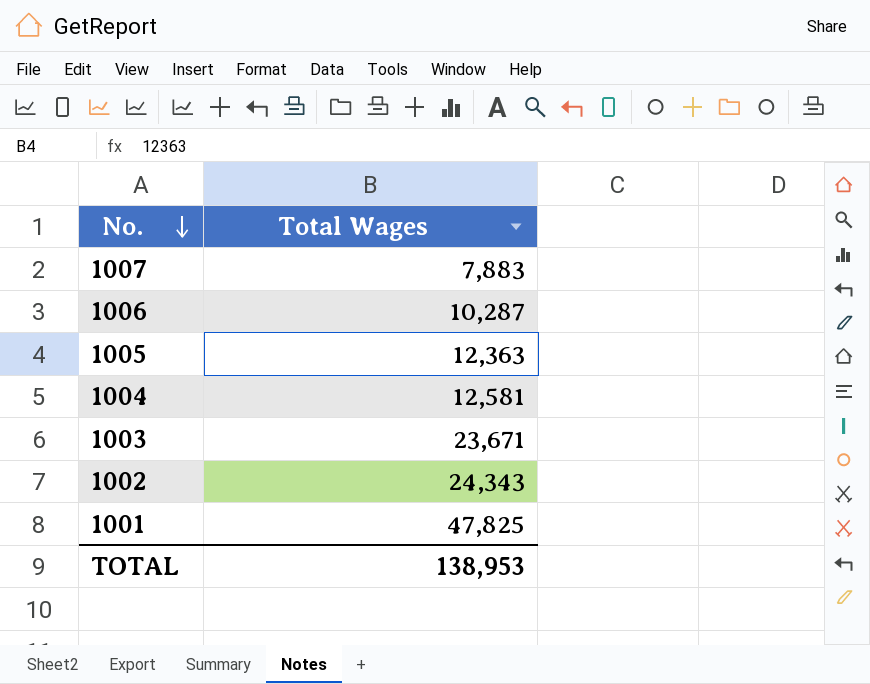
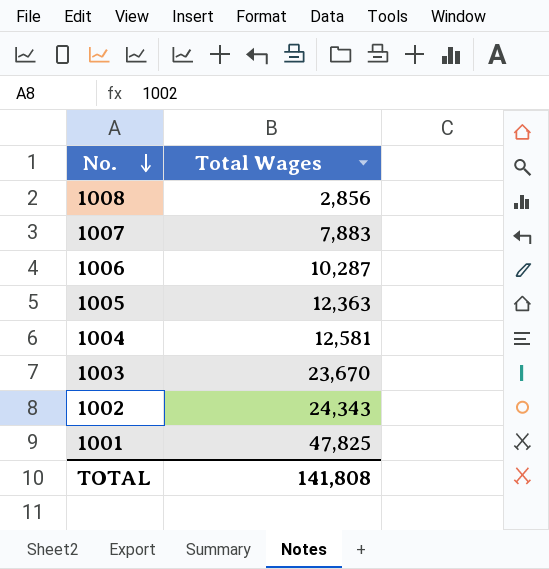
row 1008: none -> 2,856
1003 | Total Wages: 23,671 -> 23,670
TOTAL | Total Wages: 138,953 -> 141,808

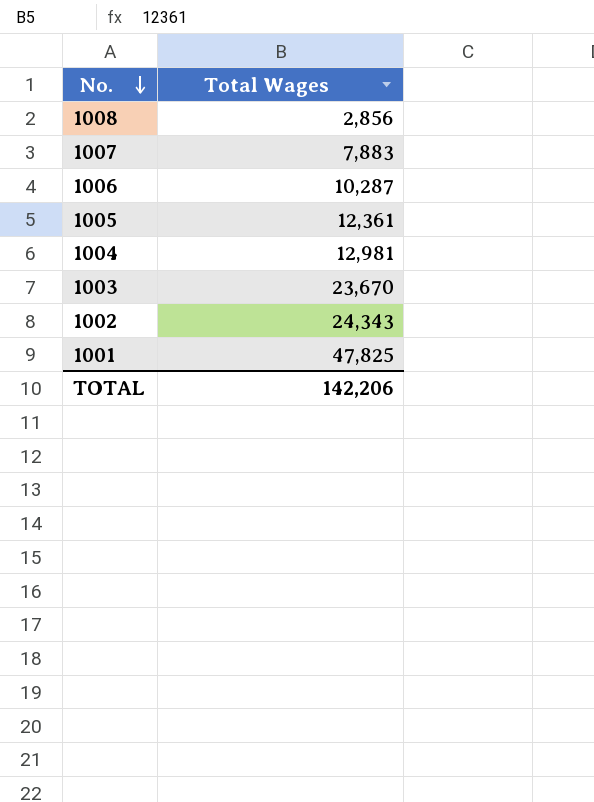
1005 | Total Wages: 12,363 -> 12,361
1004 | Total Wages: 12,581 -> 12,981
TOTAL | Total Wages: 141,808 -> 142,206

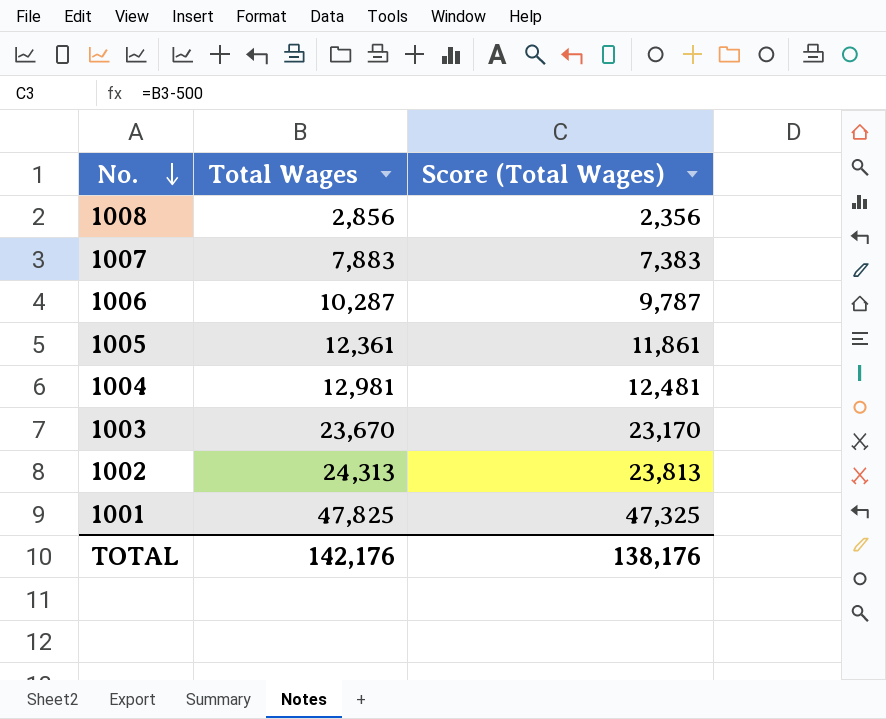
column Score (Total Wages) | formula: none -> [Total Wages] - 500
1002 | Total Wages: 24,343 -> 24,313
TOTAL | Total Wages: 142,206 -> 142,176

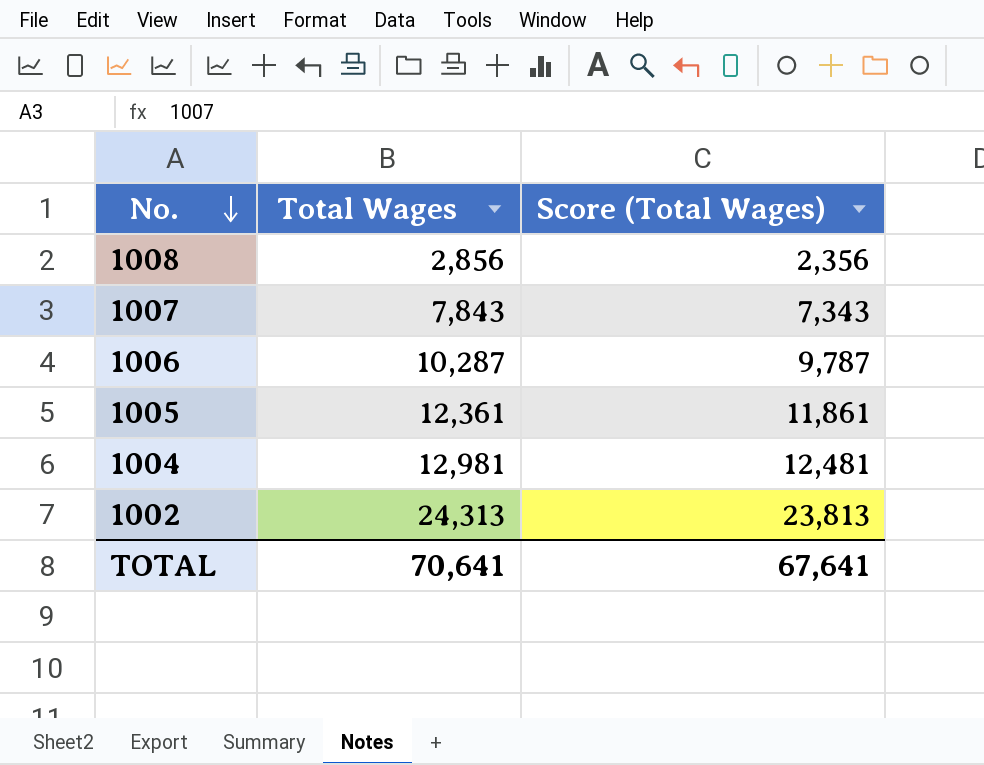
row 1003: 23,670 | 23,170 -> none
row 1001: 47,825 | 47,325 -> none
1007 | Total Wages: 7,883 -> 7,843
1007 | Score (Total Wages): 7,383 -> 7,343
TOTAL | Total Wages: 142,176 -> 70,641
TOTAL | Score (Total Wages): 138,176 -> 67,641

